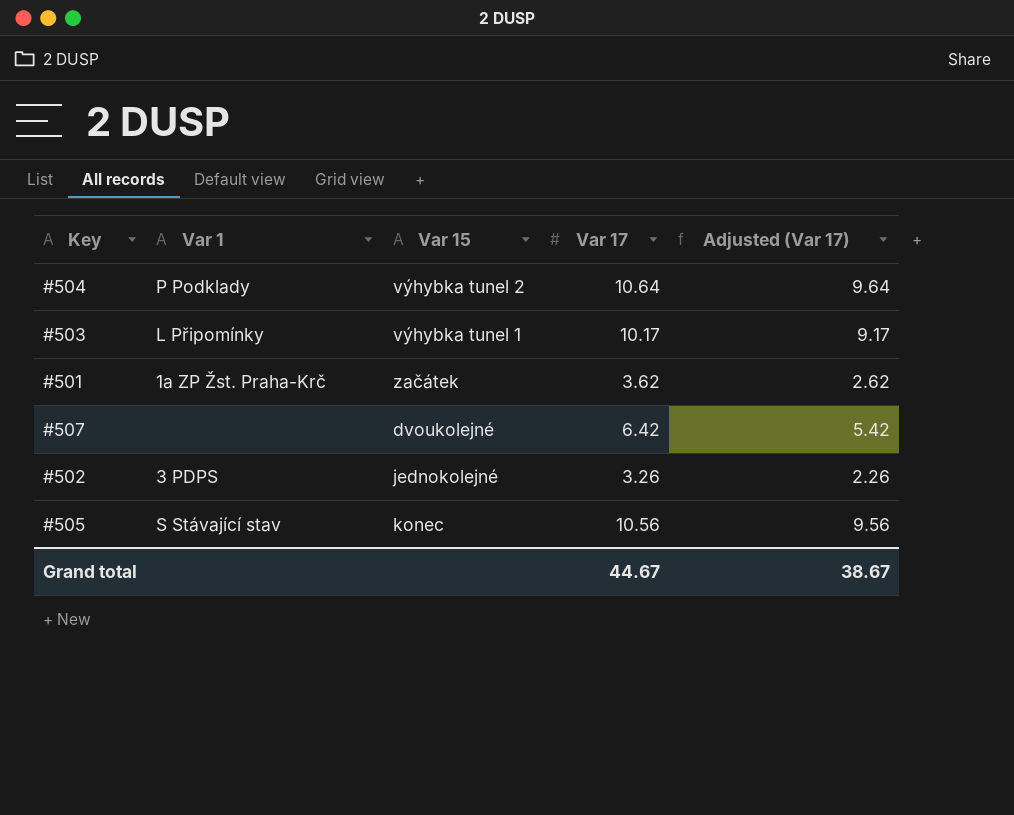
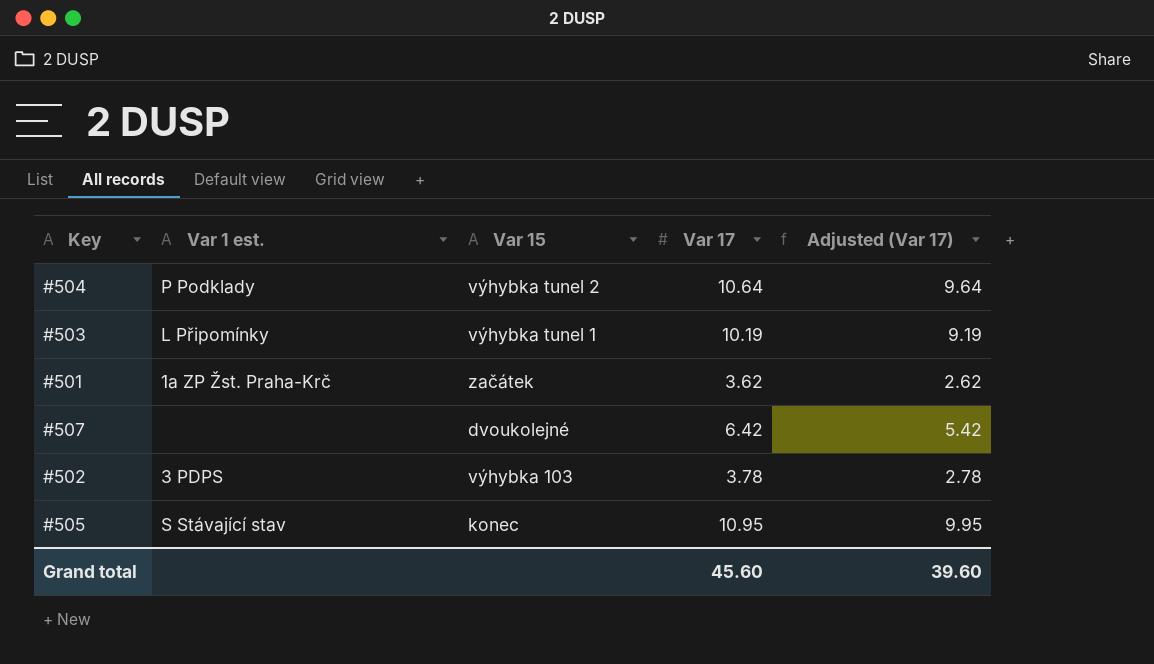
column name: Var 1 -> Var 1 est.
#503 | Var 17: 10.17 -> 10.19
#503 | Adjusted (Var 17): 9.17 -> 9.19
#502 | Var 15: jednokolejné -> výhybka 103
#502 | Var 17: 3.26 -> 3.78
#502 | Adjusted (Var 17): 2.26 -> 2.78
#505 | Var 17: 10.56 -> 10.95
#505 | Adjusted (Var 17): 9.56 -> 9.95
Grand total | Var 17: 44.67 -> 45.60
Grand total | Adjusted (Var 17): 38.67 -> 39.60

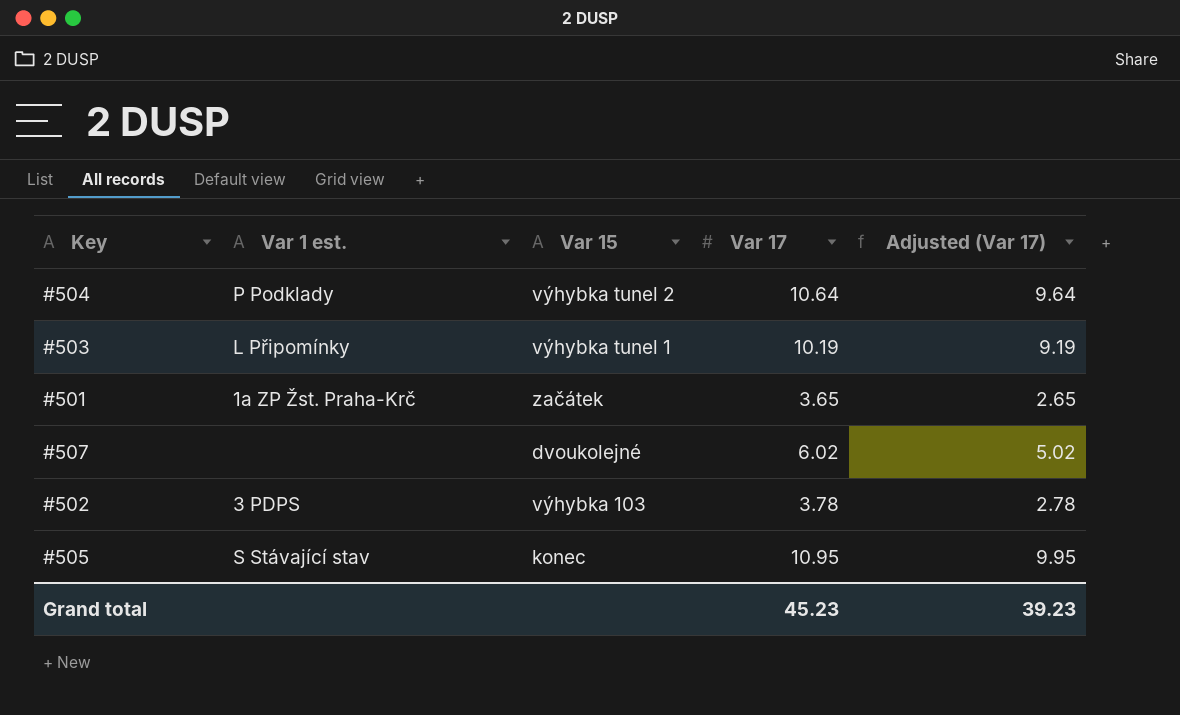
#501 | Var 17: 3.62 -> 3.65
#501 | Adjusted (Var 17): 2.62 -> 2.65
#507 | Var 17: 6.42 -> 6.02
#507 | Adjusted (Var 17): 5.42 -> 5.02
Grand total | Var 17: 45.60 -> 45.23
Grand total | Adjusted (Var 17): 39.60 -> 39.23

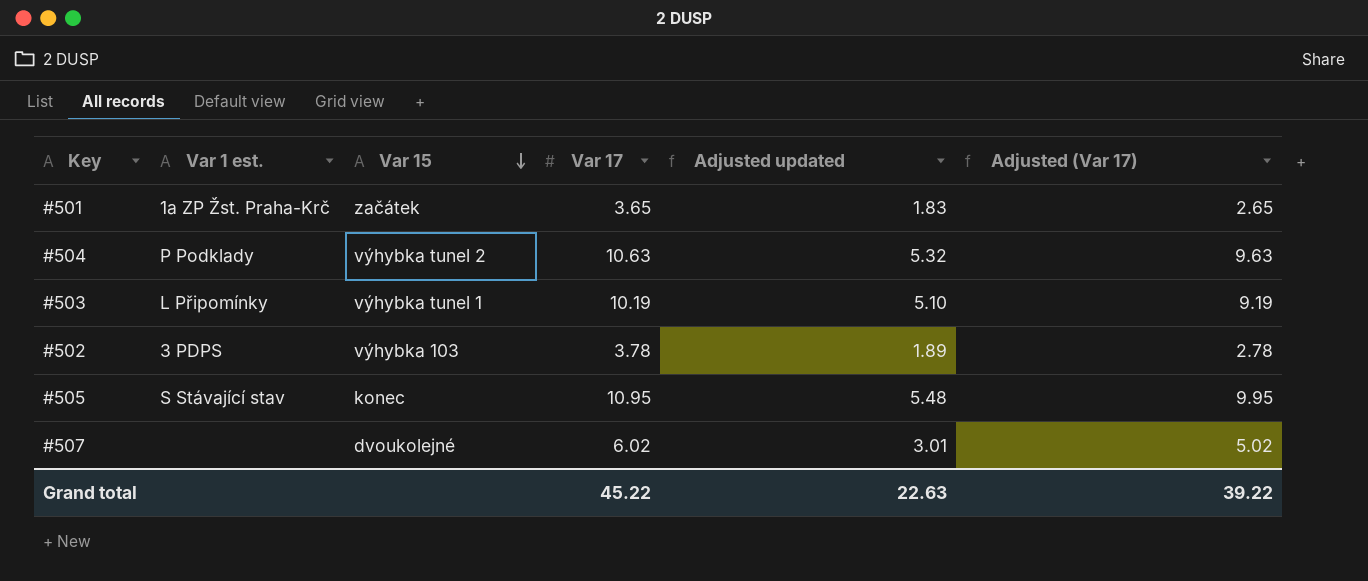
row order: none -> Var 15 descending
column Adjusted updated | formula: none -> [Var 17] * 0.5
#504 | Var 17: 10.64 -> 10.63
#504 | Adjusted (Var 17): 9.64 -> 9.63
Grand total | Var 17: 45.23 -> 45.22
Grand total | Adjusted (Var 17): 39.23 -> 39.22

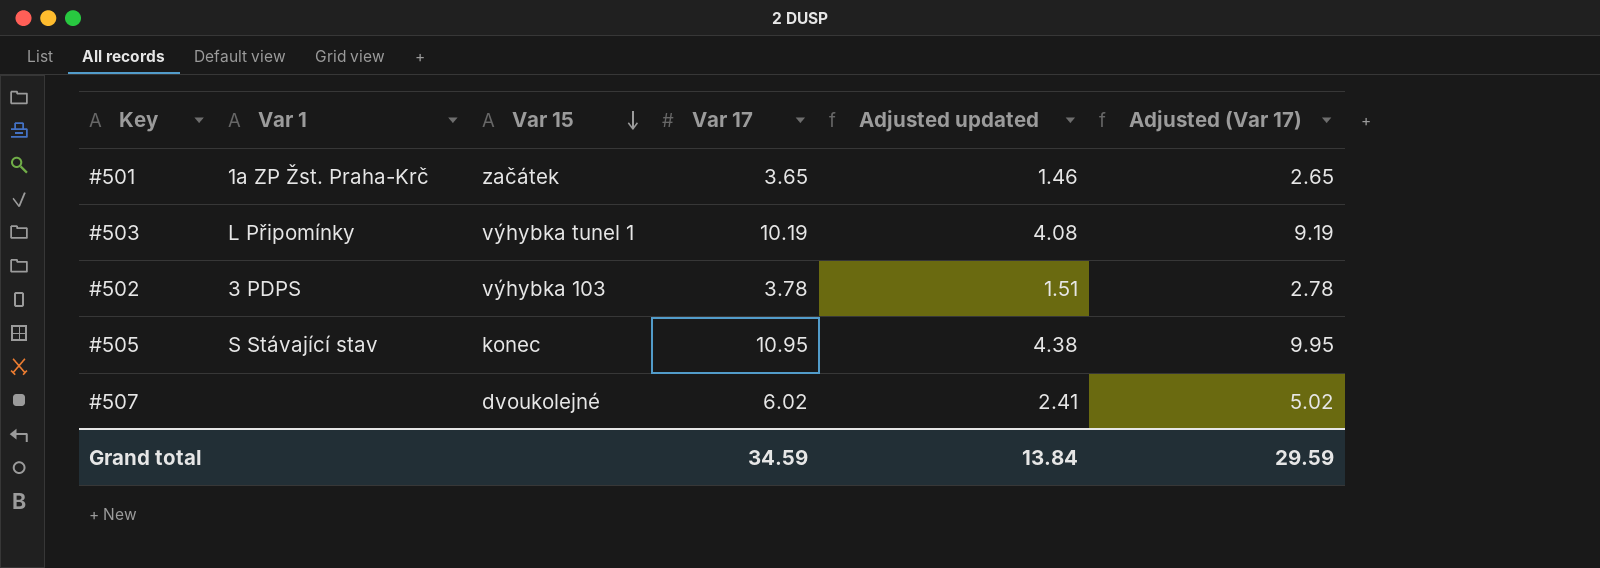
column name: Var 1 est. -> Var 1
column Adjusted updated | formula: [Var 17] * 0.5 -> [Var 17] * 0.4
row #504: P Podklady | výhybka tunel 2 | 10.63 | 5.32 | 9.63 -> none
Grand total | Var 17: 45.22 -> 34.59
Grand total | Adjusted updated: 22.63 -> 13.84
Grand total | Adjusted (Var 17): 39.22 -> 29.59

